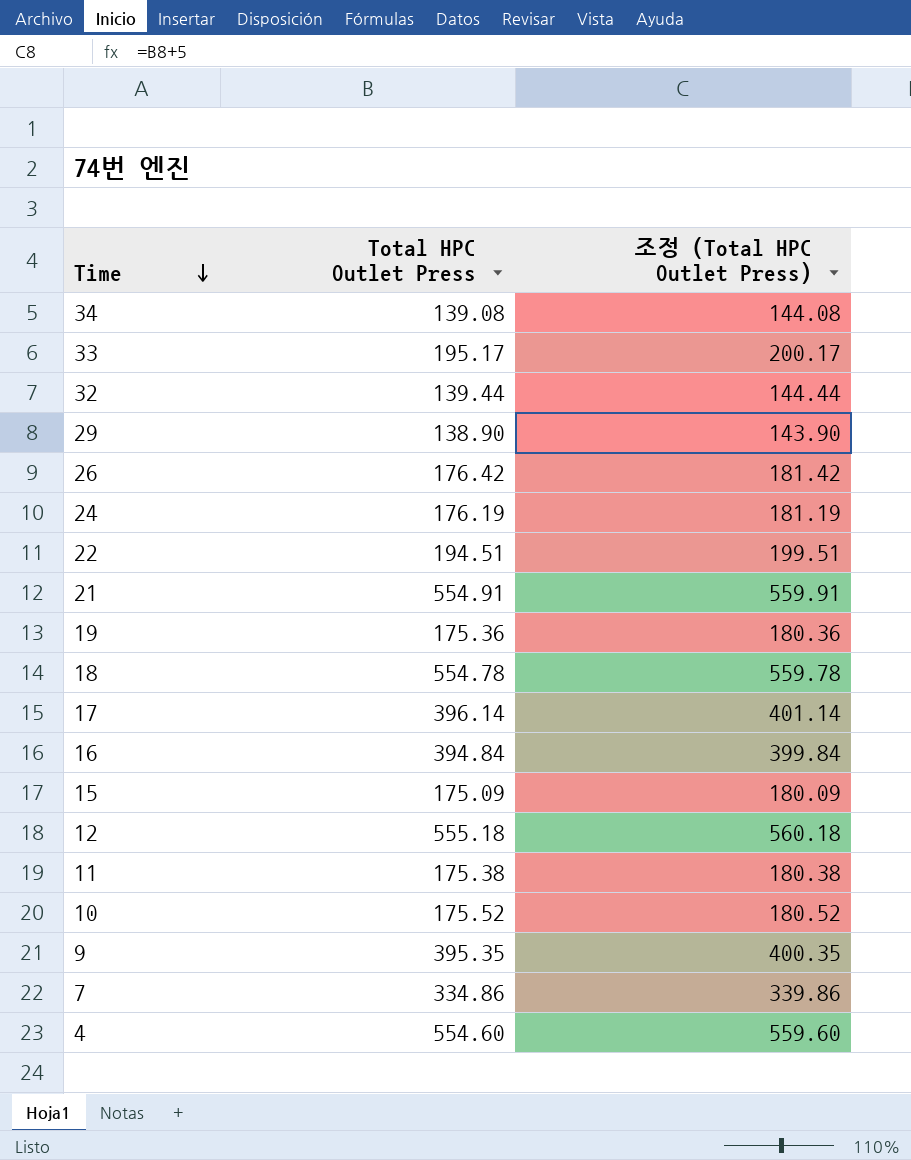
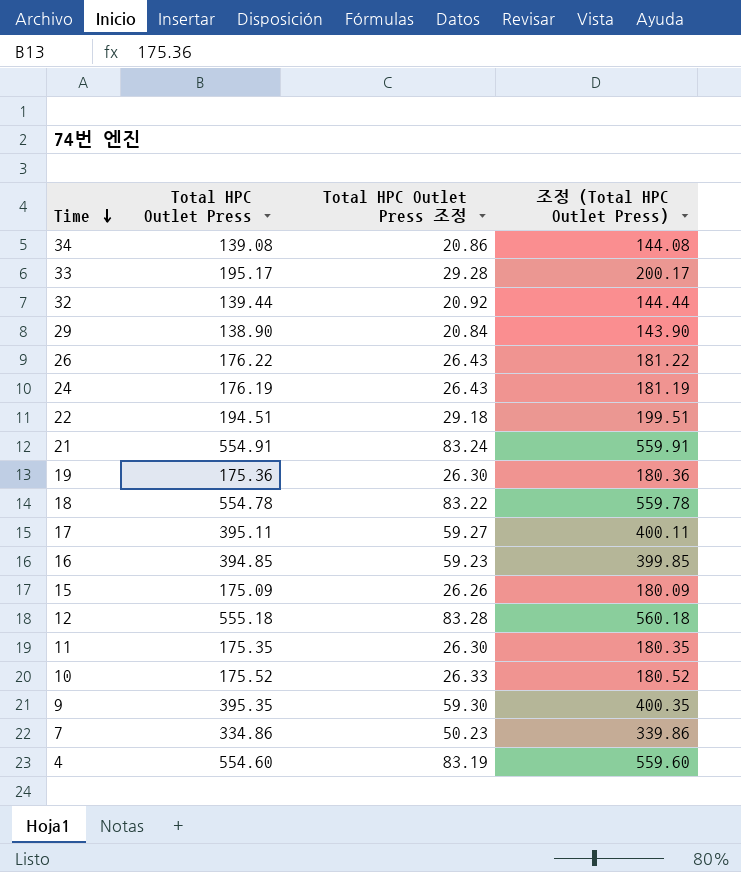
column Total HPC Outlet Press 조정 | formula: none -> [Total HPC Outlet Press] * 0.15
26 | Total HPC Outlet Press: 176.42 -> 176.22
26 | 조정 (Total HPC Outlet Press): 181.42 -> 181.22
17 | Total HPC Outlet Press: 396.14 -> 395.11
17 | 조정 (Total HPC Outlet Press): 401.14 -> 400.11
16 | Total HPC Outlet Press: 394.84 -> 394.85
16 | 조정 (Total HPC Outlet Press): 399.84 -> 399.85
11 | Total HPC Outlet Press: 175.38 -> 175.35
11 | 조정 (Total HPC Outlet Press): 180.38 -> 180.35

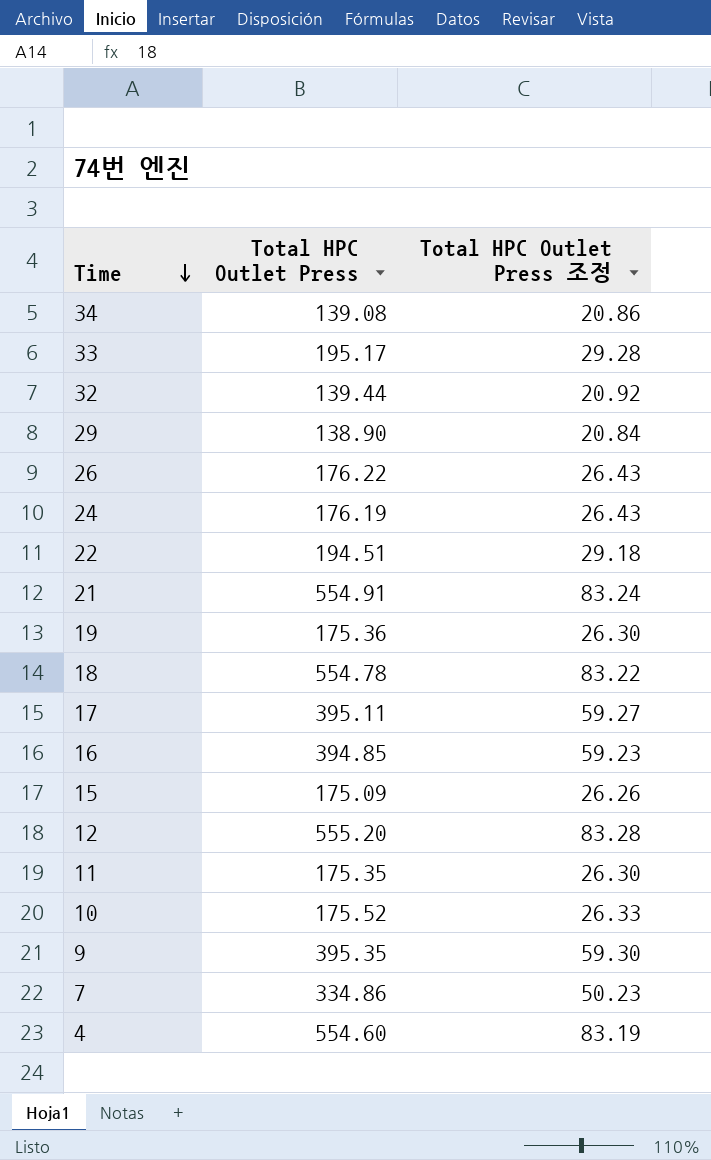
column 조정 (Total HPC Outlet Press) | formula: [Total HPC Outlet Press] + 5 -> none
12 | Total HPC Outlet Press: 555.18 -> 555.20

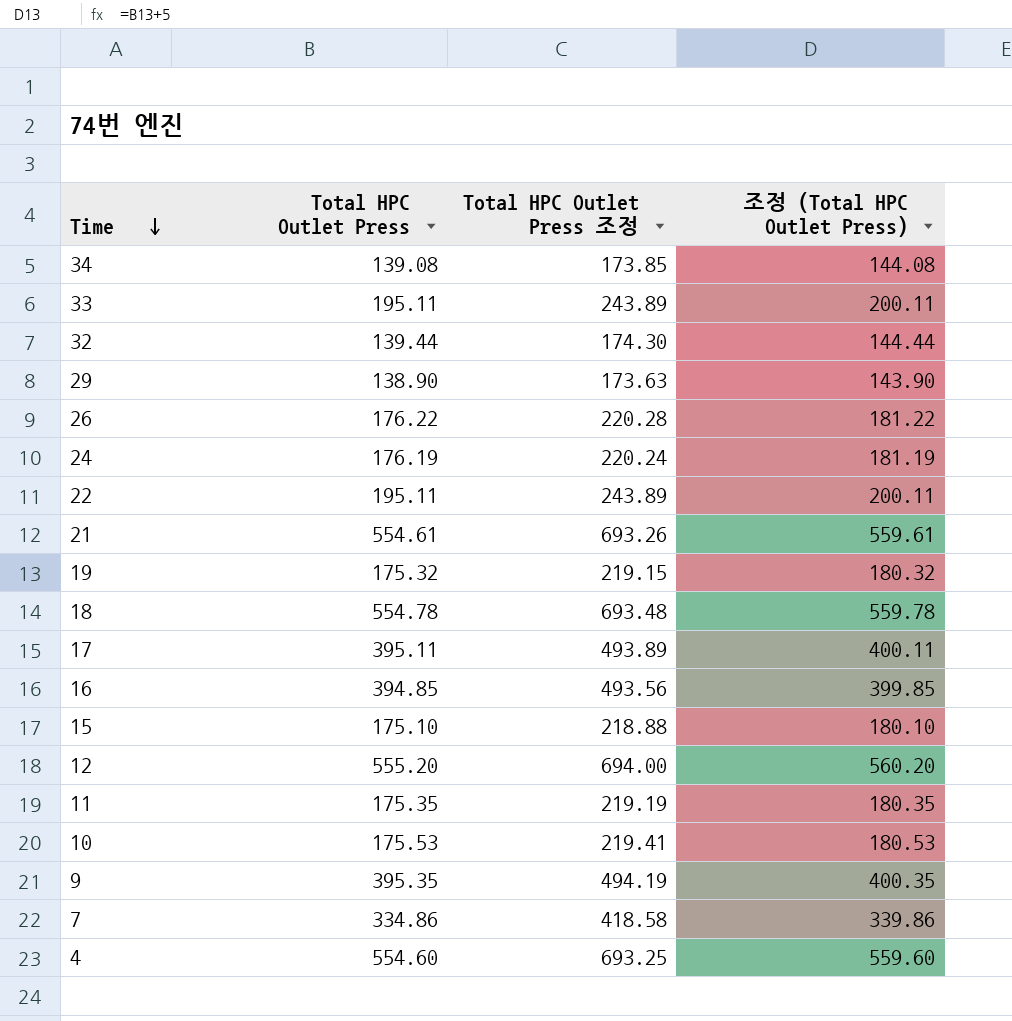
column Total HPC Outlet Press 조정 | formula: [Total HPC Outlet Press] * 0.15 -> [Total HPC Outlet Press] * 1.25
column 조정 (Total HPC Outlet Press) | formula: none -> [Total HPC Outlet Press] + 5
33 | Total HPC Outlet Press: 195.17 -> 195.11
22 | Total HPC Outlet Press: 194.51 -> 195.11
21 | Total HPC Outlet Press: 554.91 -> 554.61
19 | Total HPC Outlet Press: 175.36 -> 175.32
15 | Total HPC Outlet Press: 175.09 -> 175.10
10 | Total HPC Outlet Press: 175.52 -> 175.53

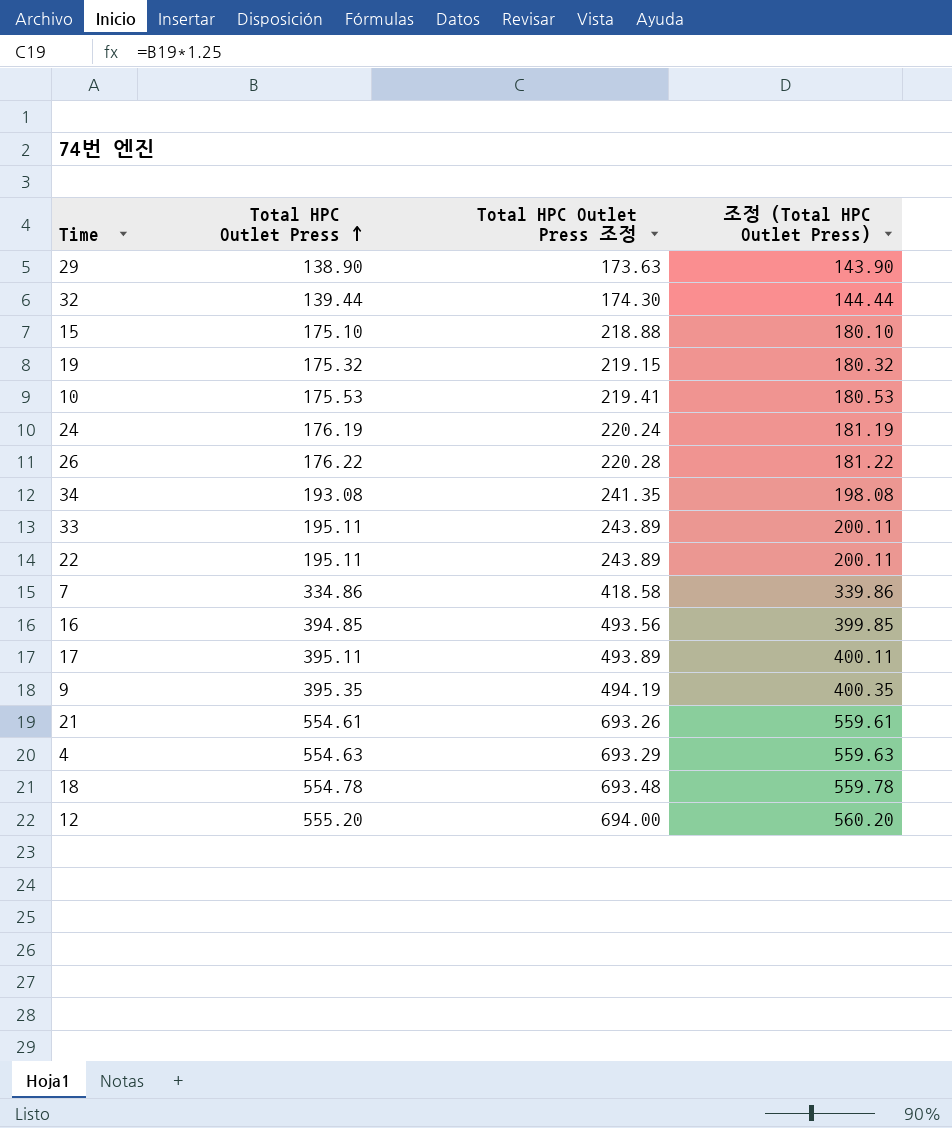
row order: Time descending -> Total HPC Outlet Press ascending
row 11: 175.35 | 219.19 | 180.35 -> none
34 | Total HPC Outlet Press: 139.08 -> 193.08
34 | Total HPC Outlet Press 조정: 173.85 -> 241.35
34 | 조정 (Total HPC Outlet Press): 144.08 -> 198.08
4 | Total HPC Outlet Press: 554.60 -> 554.63
4 | Total HPC Outlet Press 조정: 693.25 -> 693.29
4 | 조정 (Total HPC Outlet Press): 559.60 -> 559.63

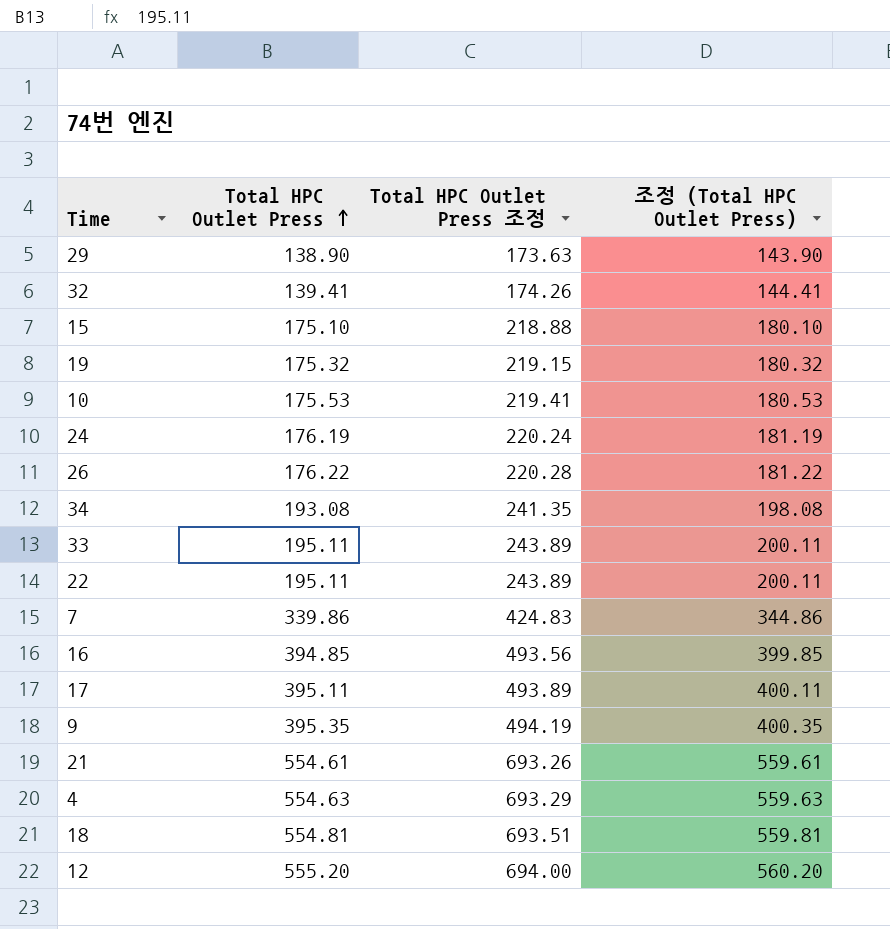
32 | Total HPC Outlet Press: 139.44 -> 139.41
32 | Total HPC Outlet Press 조정: 174.30 -> 174.26
32 | 조정 (Total HPC Outlet Press): 144.44 -> 144.41
7 | Total HPC Outlet Press: 334.86 -> 339.86
7 | Total HPC Outlet Press 조정: 418.58 -> 424.83
7 | 조정 (Total HPC Outlet Press): 339.86 -> 344.86
18 | Total HPC Outlet Press: 554.78 -> 554.81
18 | Total HPC Outlet Press 조정: 693.48 -> 693.51
18 | 조정 (Total HPC Outlet Press): 559.78 -> 559.81

